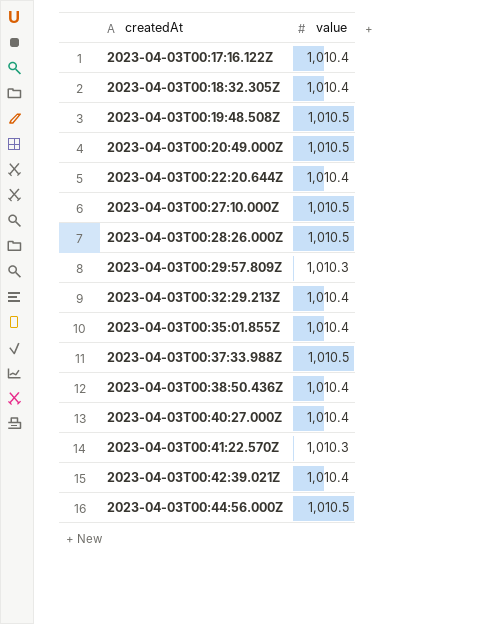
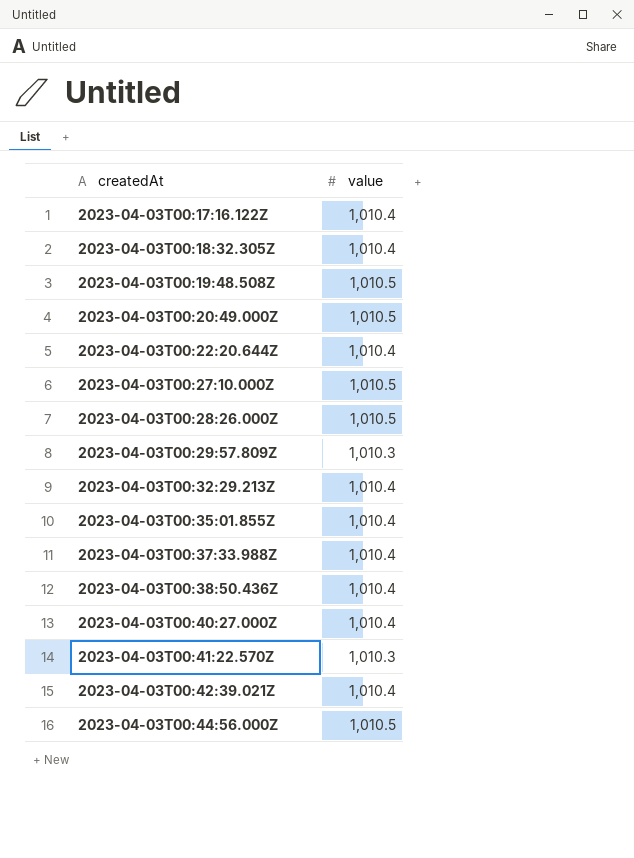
2023-04-03T00:37:33.988Z | value: 1,010.5 -> 1,010.4

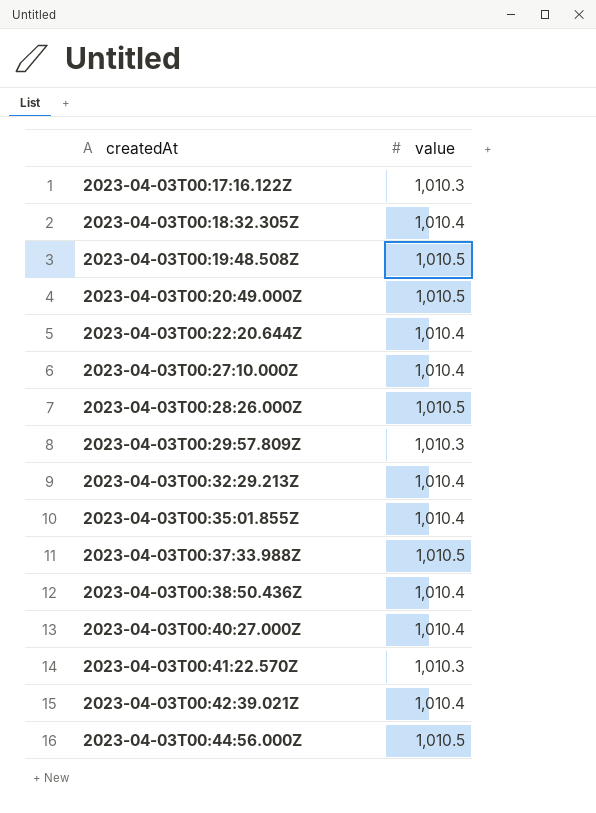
2023-04-03T00:17:16.122Z | value: 1,010.4 -> 1,010.3
2023-04-03T00:27:10.000Z | value: 1,010.5 -> 1,010.4
2023-04-03T00:37:33.988Z | value: 1,010.4 -> 1,010.5

